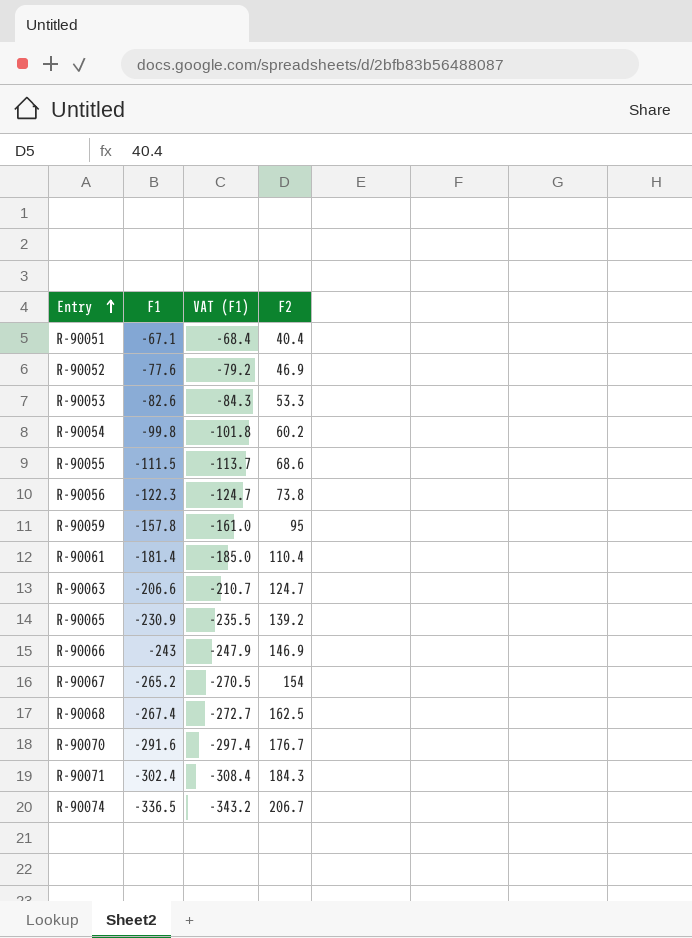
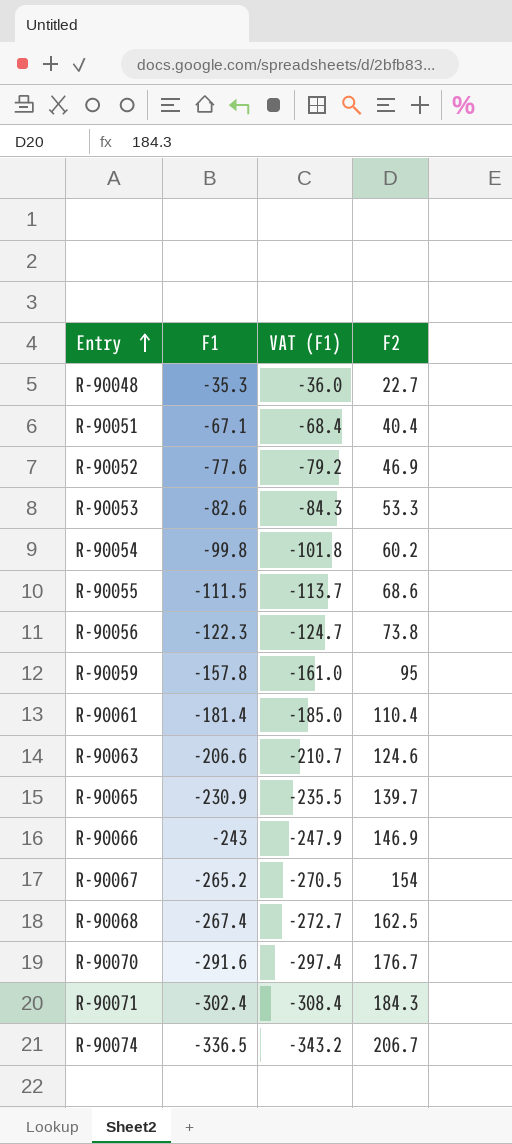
row R-90048: none -> -35.3 | -36.0 | 22.7
R-90063 | F2: 124.7 -> 124.6
R-90065 | F2: 139.2 -> 139.7

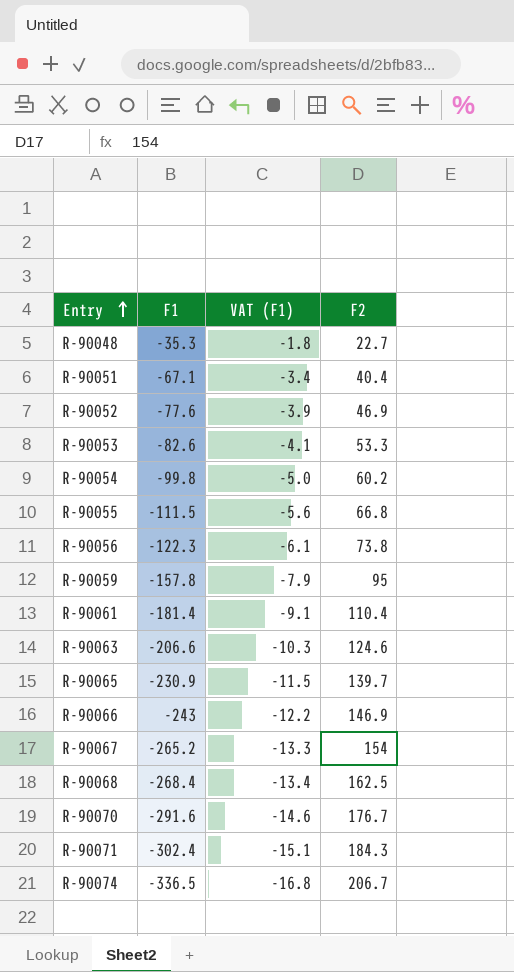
column VAT (F1) | formula: [F1] * 1.02 -> [F1] * 0.05
R-90055 | F2: 68.6 -> 66.8
R-90068 | F1: -267.4 -> -268.4

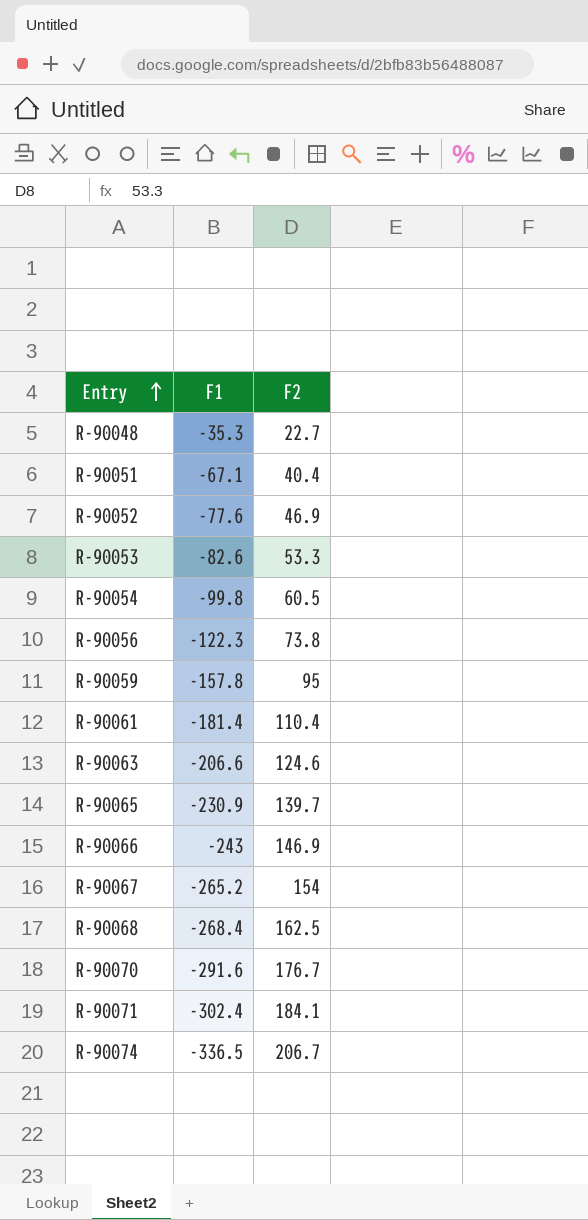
column VAT (F1) | formula: [F1] * 0.05 -> none
row R-90055: -111.5 | -5.6 | 66.8 -> none
R-90054 | F2: 60.2 -> 60.5
R-90071 | F2: 184.3 -> 184.1

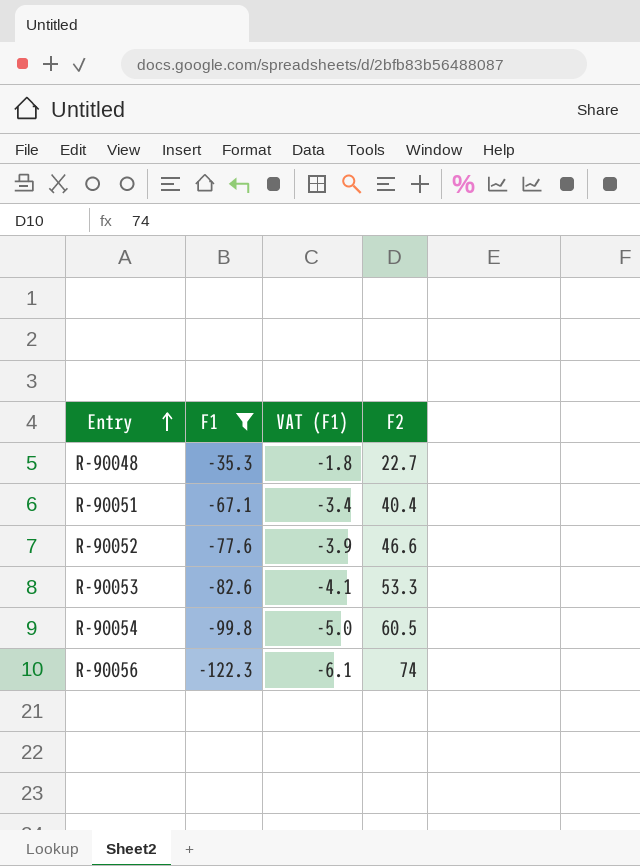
filter: none -> F1 >= -122.3
column VAT (F1) | formula: none -> [F1] * 0.05
R-90052 | F2: 46.9 -> 46.6
R-90056 | F2: 73.8 -> 74

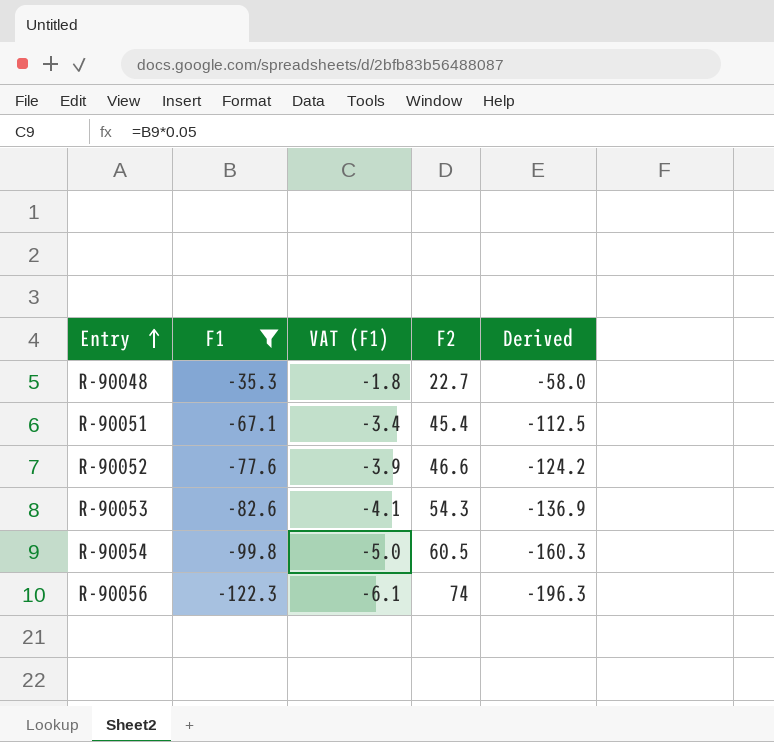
column Derived | formula: none -> [F1] - [F2]
R-90051 | F2: 40.4 -> 45.4
R-90053 | F2: 53.3 -> 54.3

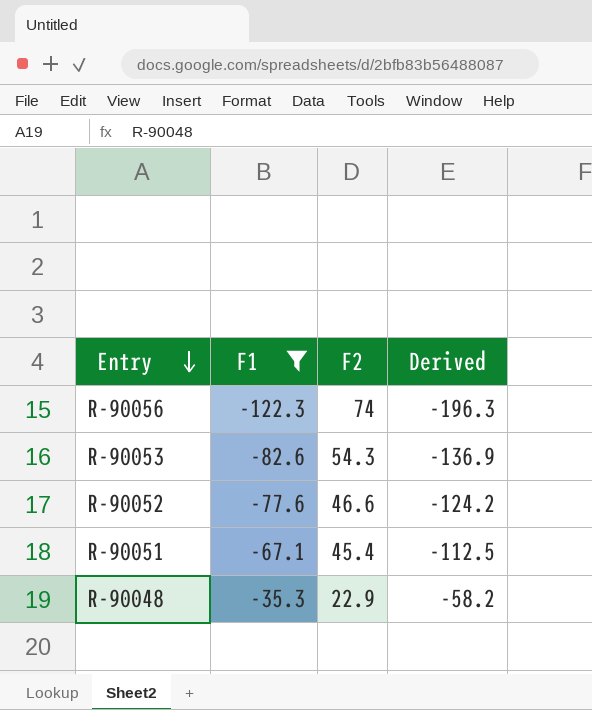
row order: Entry ascending -> Entry descending
column VAT (F1) | formula: [F1] * 0.05 -> none
row R-90054: -99.8 | -5.0 | 60.5 | -160.3 -> none
R-90048 | F2: 22.7 -> 22.9
R-90048 | Derived: -58.0 -> -58.2

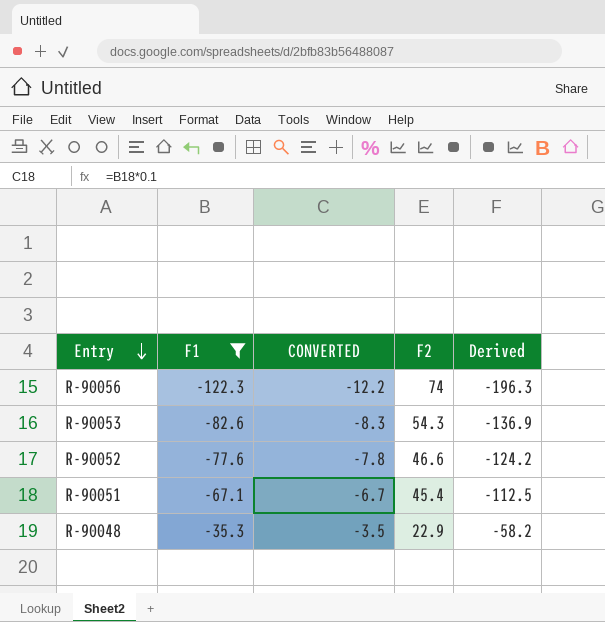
column CONVERTED | formula: none -> [F1] * 0.1

